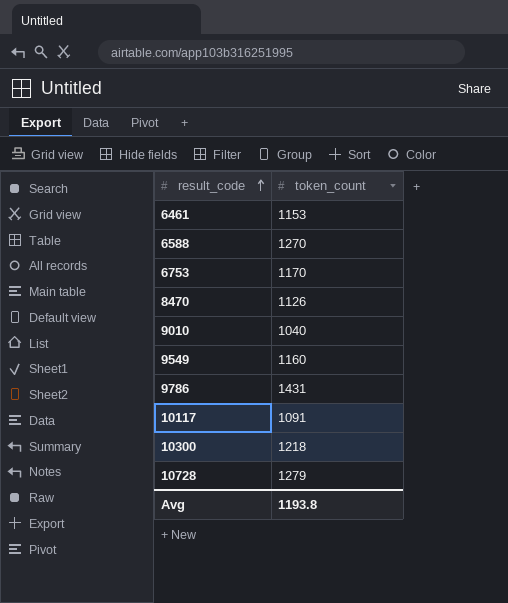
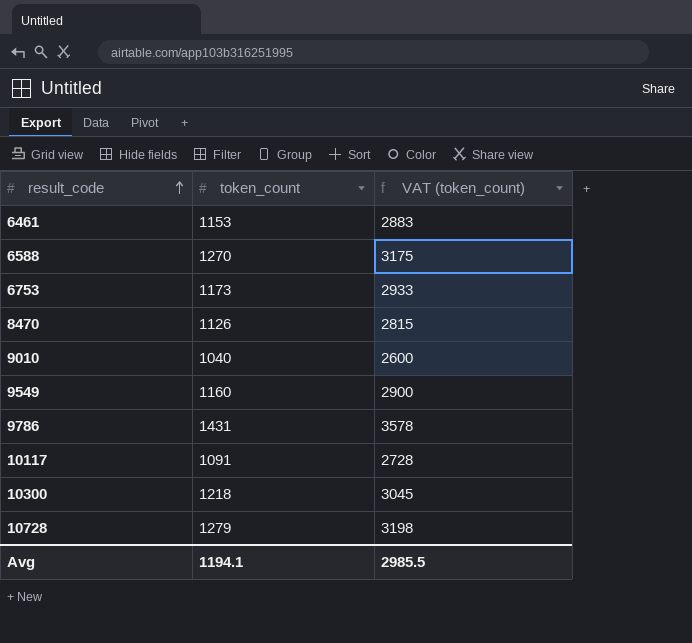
column VAT (token_count) | formula: none -> [token_count] * 2.5
6753 | token_count: 1170 -> 1173
Avg | token_count: 1193.8 -> 1194.1

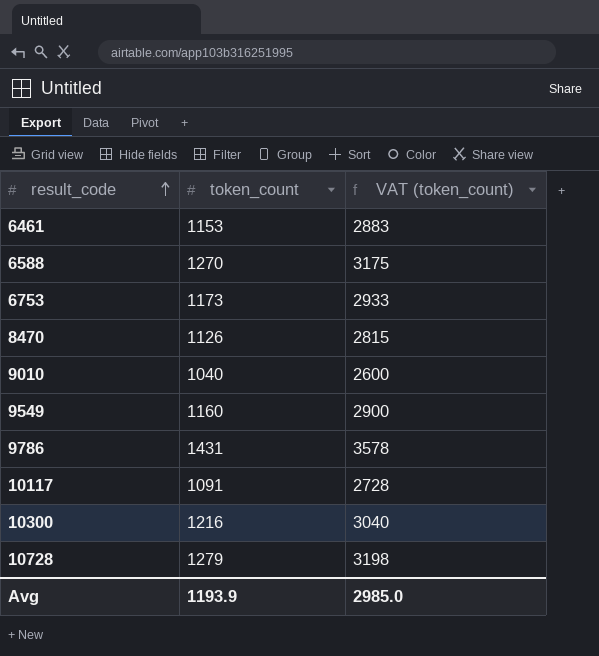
10300 | token_count: 1218 -> 1216
10300 | VAT (token_count): 3045 -> 3040
Avg | token_count: 1194.1 -> 1193.9
Avg | VAT (token_count): 2985.5 -> 2985.0

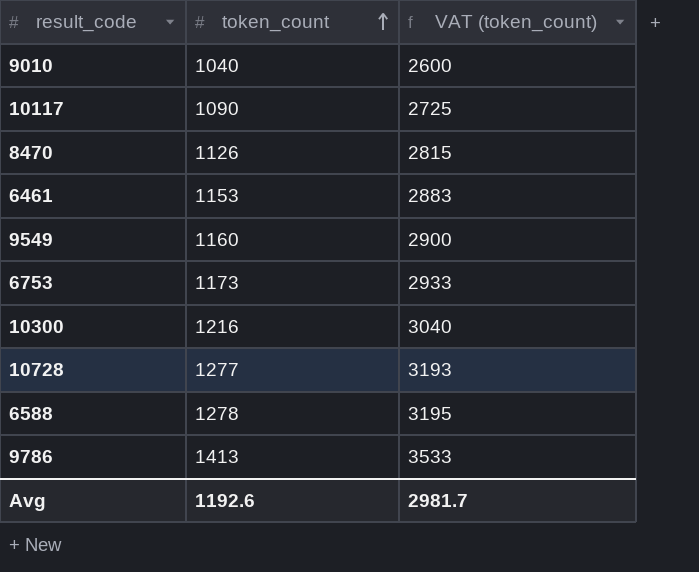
row order: result_code ascending -> token_count ascending
10117 | token_count: 1091 -> 1090
10117 | VAT (token_count): 2728 -> 2725
10728 | token_count: 1279 -> 1277
10728 | VAT (token_count): 3198 -> 3193
6588 | token_count: 1270 -> 1278
6588 | VAT (token_count): 3175 -> 3195
9786 | token_count: 1431 -> 1413
9786 | VAT (token_count): 3578 -> 3533
Avg | token_count: 1193.9 -> 1192.6
Avg | VAT (token_count): 2985.0 -> 2981.7

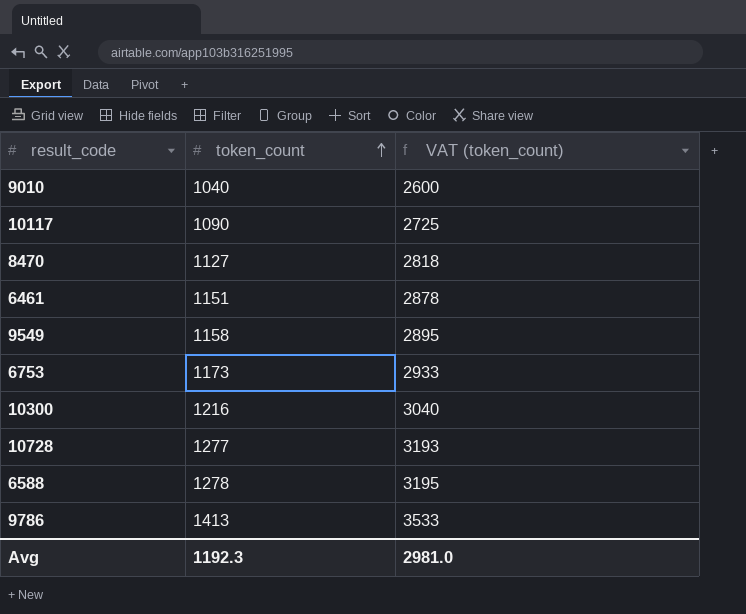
8470 | token_count: 1126 -> 1127
8470 | VAT (token_count): 2815 -> 2818
6461 | token_count: 1153 -> 1151
6461 | VAT (token_count): 2883 -> 2878
9549 | token_count: 1160 -> 1158
9549 | VAT (token_count): 2900 -> 2895
Avg | token_count: 1192.6 -> 1192.3
Avg | VAT (token_count): 2981.7 -> 2981.0

